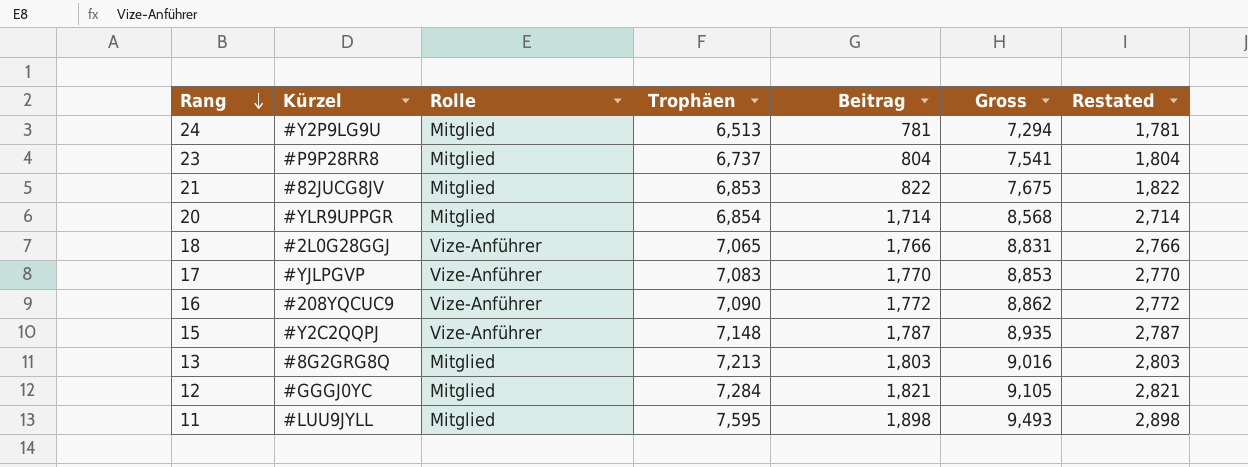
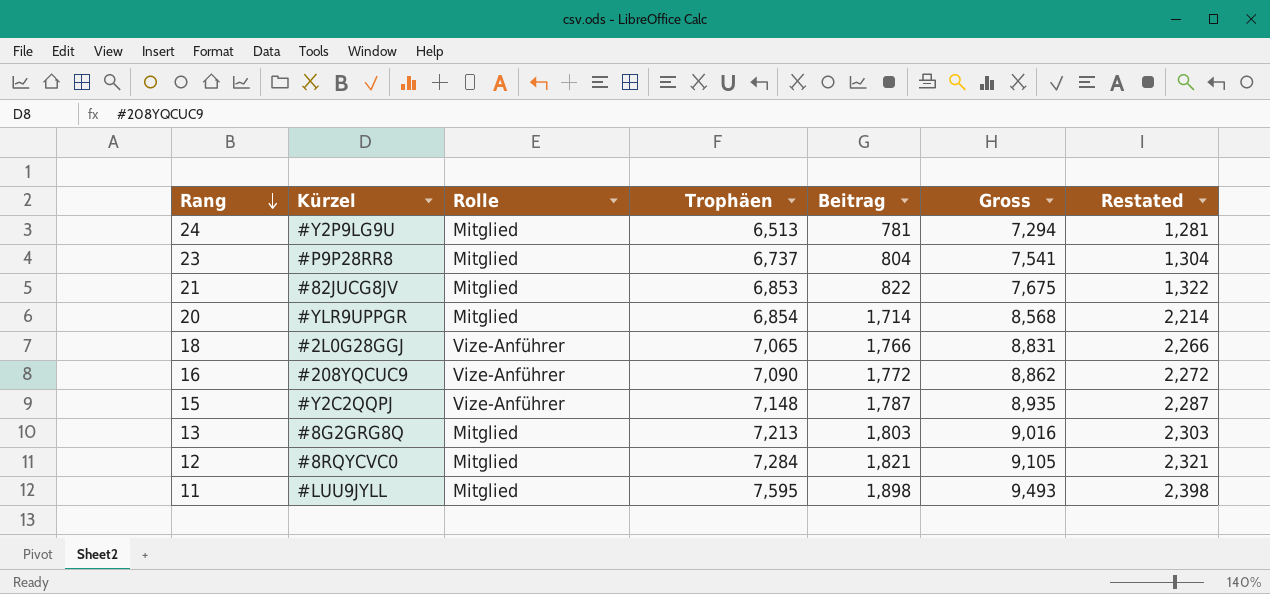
column Restated | formula: [Beitrag] + 1000 -> [Beitrag] + 500
row 17: #YJLPGVP | Vize-Anführer | 7,083 | 1,770 | 8,853 | 2,770 -> none
12 | Kürzel: #GGGJ0YC -> #8RQYCVC0

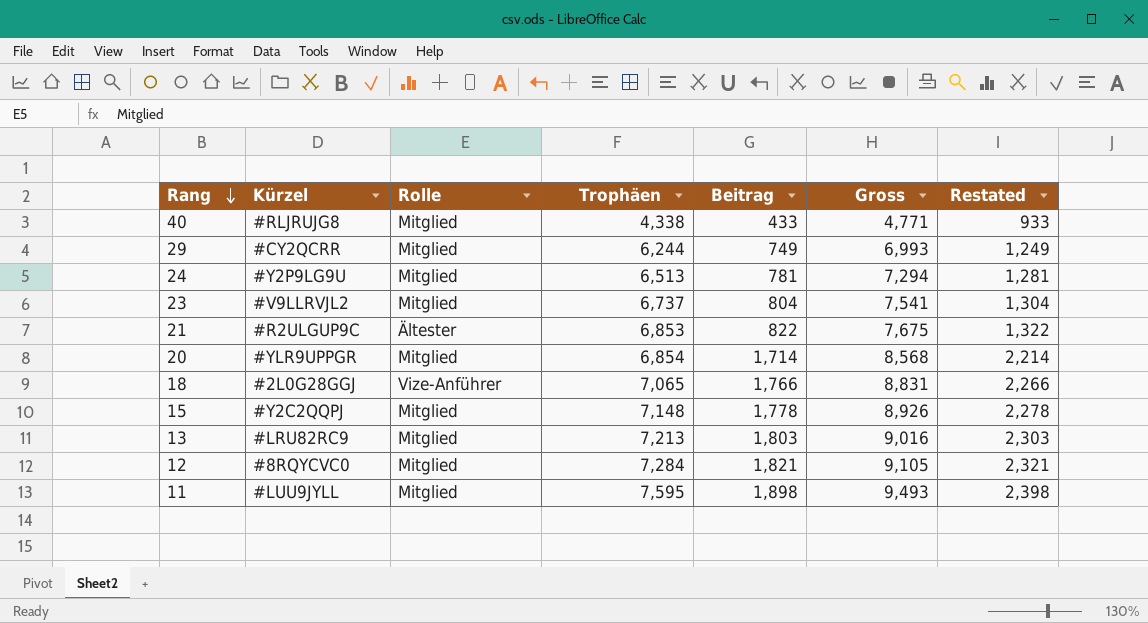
row 16: #208YQCUC9 | Vize-Anführer | 7,090 | 1,772 | 8,862 | 2,272 -> none
row 40: none -> #RLJRUJG8 | Mitglied | 4,338 | 433 | 4,771 | 933
row 29: none -> #CY2QCRR | Mitglied | 6,244 | 749 | 6,993 | 1,249
23 | Kürzel: #P9P28RR8 -> #V9LLRVJL2
21 | Kürzel: #82JUCG8JV -> #R2ULGUP9C
21 | Rolle: Mitglied -> Ältester
15 | Rolle: Vize-Anführer -> Mitglied
15 | Beitrag: 1,787 -> 1,778
15 | Gross: 8,935 -> 8,926
15 | Restated: 2,287 -> 2,278
13 | Kürzel: #8G2GRG8Q -> #LRU82RC9

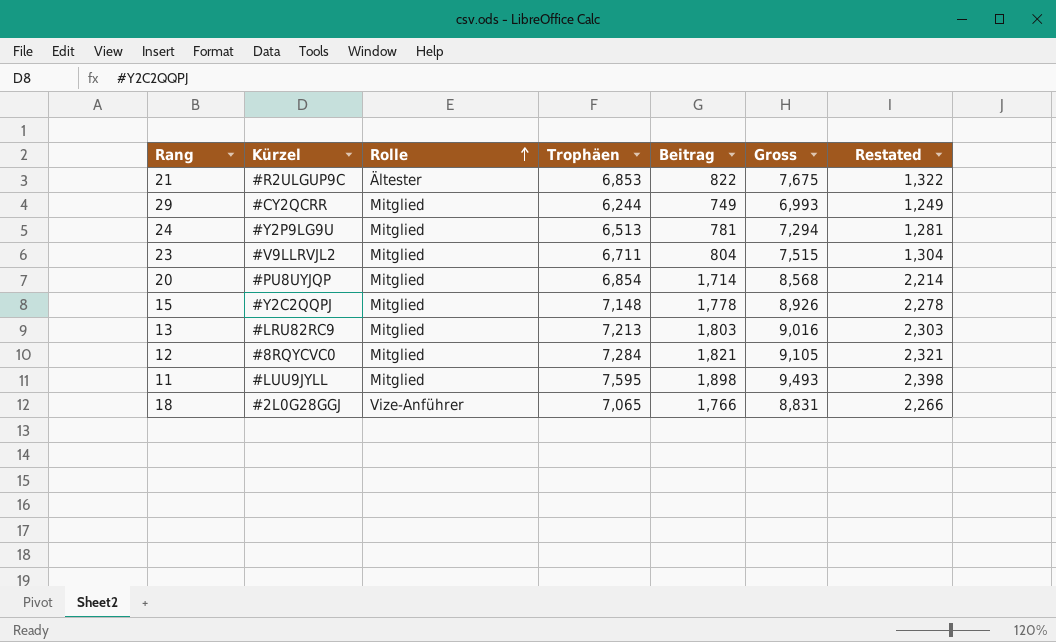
row order: Rang descending -> Rolle ascending
row 40: #RLJRUJG8 | Mitglied | 4,338 | 433 | 4,771 | 933 -> none
23 | Trophäen: 6,737 -> 6,711
23 | Gross: 7,541 -> 7,515
20 | Kürzel: #YLR9UPPGR -> #PU8UYJQP

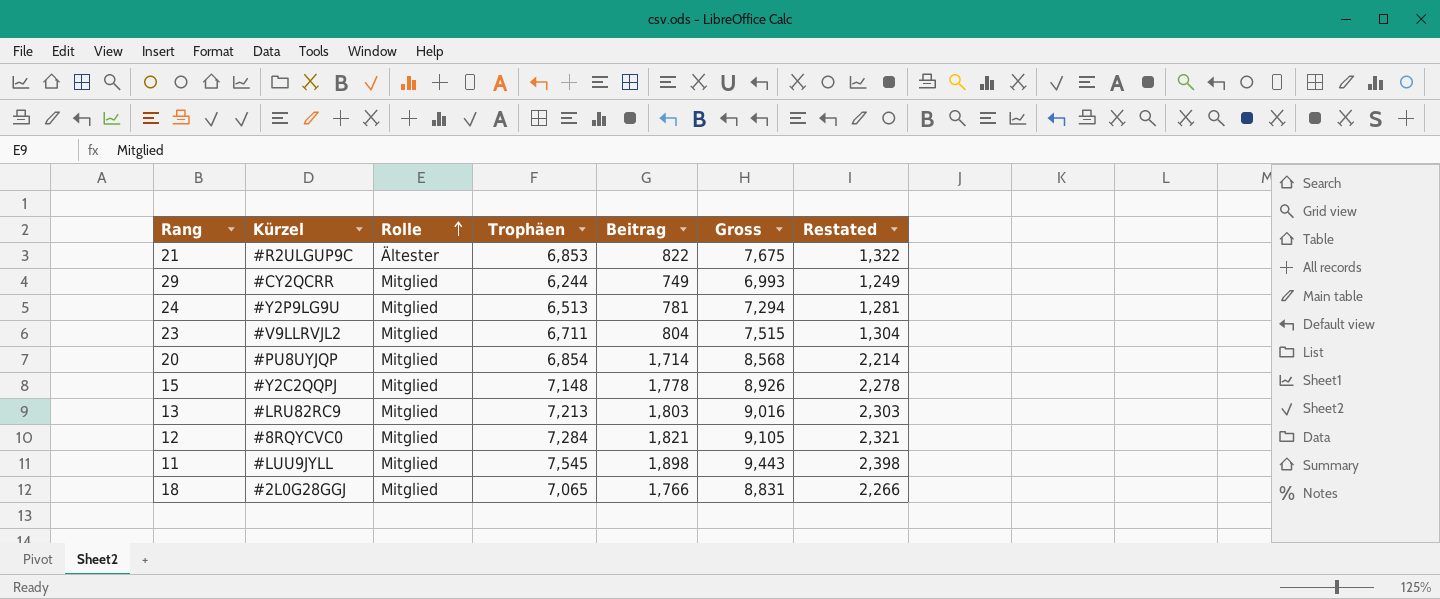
11 | Trophäen: 7,595 -> 7,545
11 | Gross: 9,493 -> 9,443
18 | Rolle: Vize-Anführer -> Mitglied

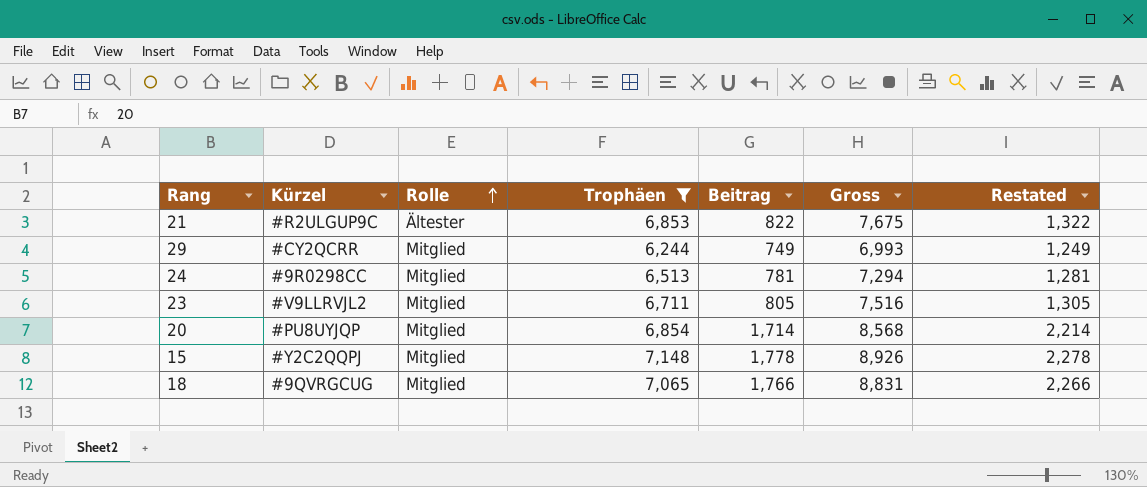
filter: none -> Trophäen <= 7,148
24 | Kürzel: #Y2P9LG9U -> #9R0298CC
23 | Beitrag: 804 -> 805
23 | Gross: 7,515 -> 7,516
23 | Restated: 1,304 -> 1,305
18 | Kürzel: #2L0G28GGJ -> #9QVRGCUG

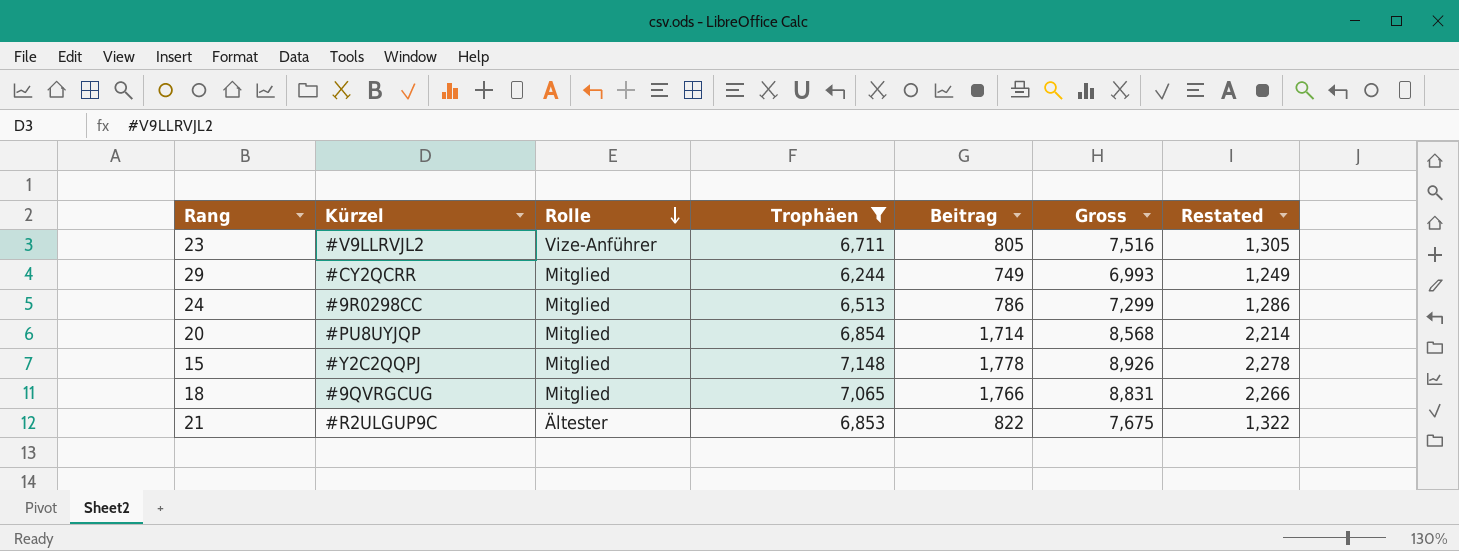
row order: Rolle ascending -> Rolle descending
23 | Rolle: Mitglied -> Vize-Anführer
24 | Beitrag: 781 -> 786
24 | Gross: 7,294 -> 7,299
24 | Restated: 1,281 -> 1,286

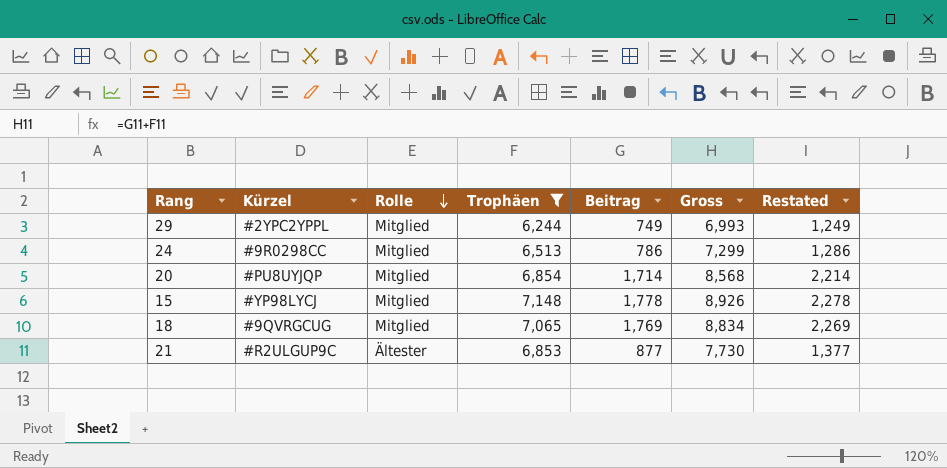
row 23: #V9LLRVJL2 | Vize-Anführer | 6,711 | 805 | 7,516 | 1,305 -> none
29 | Kürzel: #CY2QCRR -> #2YPC2YPPL
15 | Kürzel: #Y2C2QQPJ -> #YP98LYCJ
18 | Beitrag: 1,766 -> 1,769
18 | Gross: 8,831 -> 8,834
18 | Restated: 2,266 -> 2,269
21 | Beitrag: 822 -> 877
21 | Gross: 7,675 -> 7,730
21 | Restated: 1,322 -> 1,377

